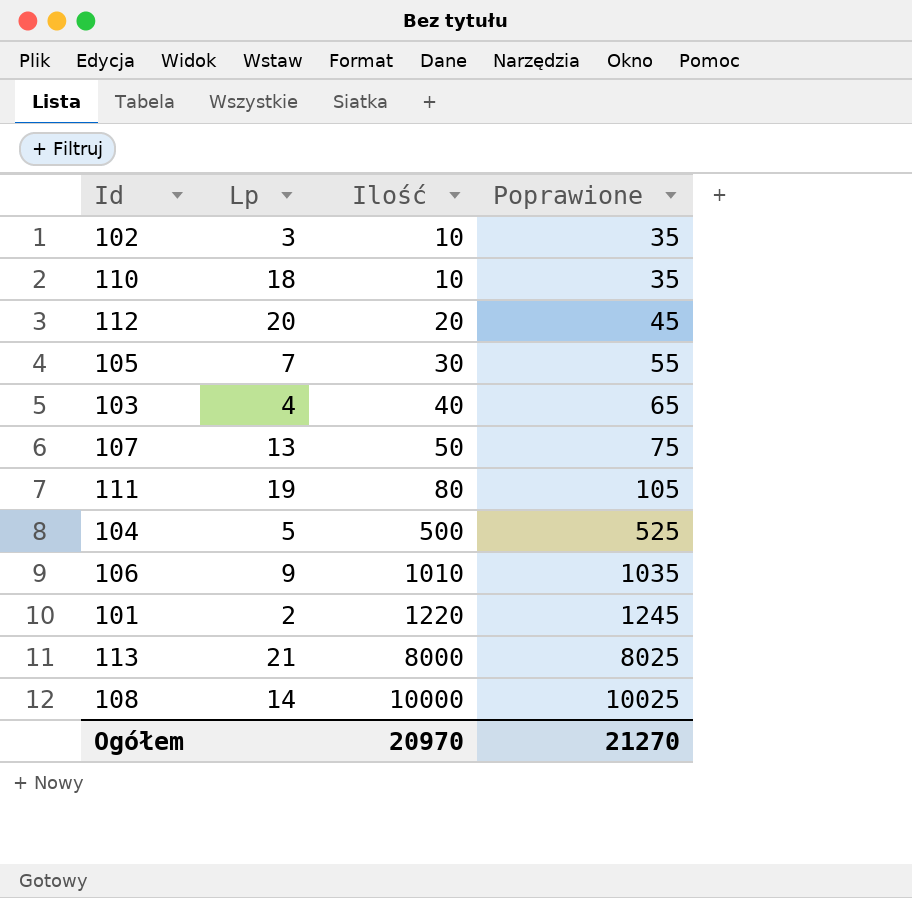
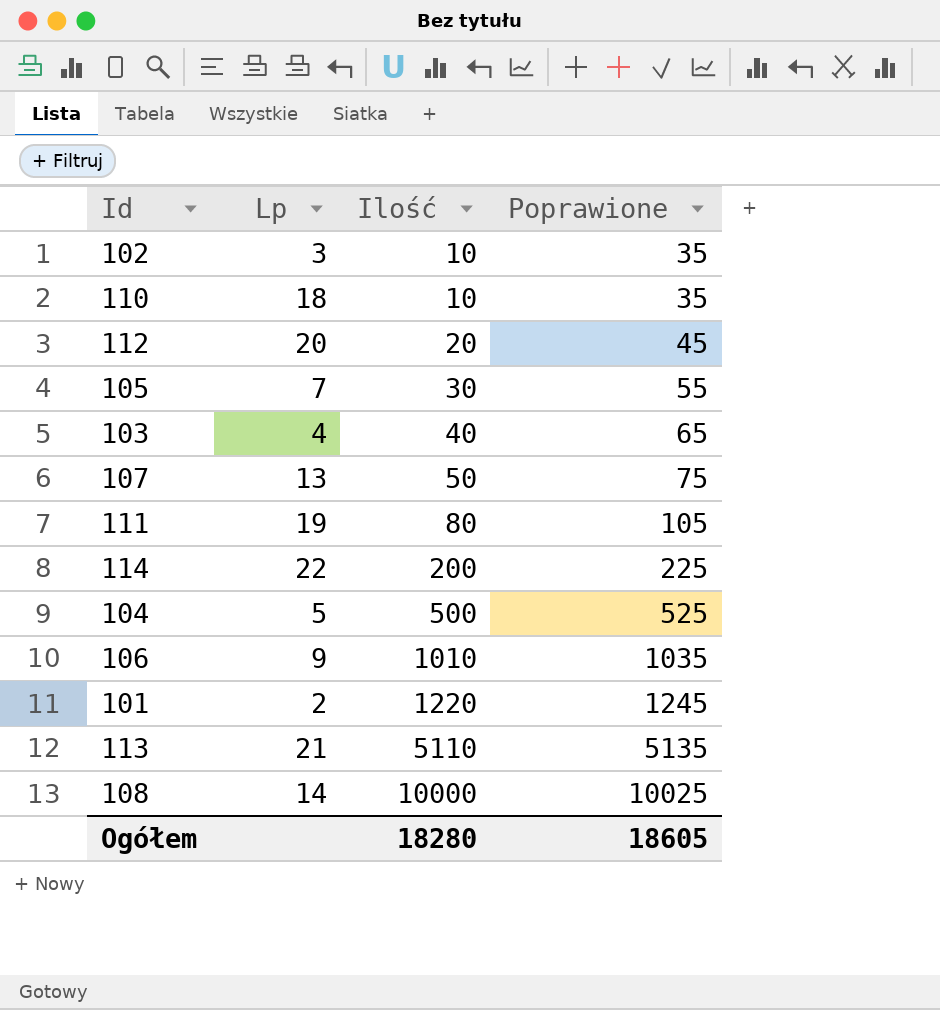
row 114: none -> 22 | 200 | 225
113 | Ilość: 8000 -> 5110
113 | Poprawione: 8025 -> 5135
Ogółem | Ilość: 20970 -> 18280
Ogółem | Poprawione: 21270 -> 18605

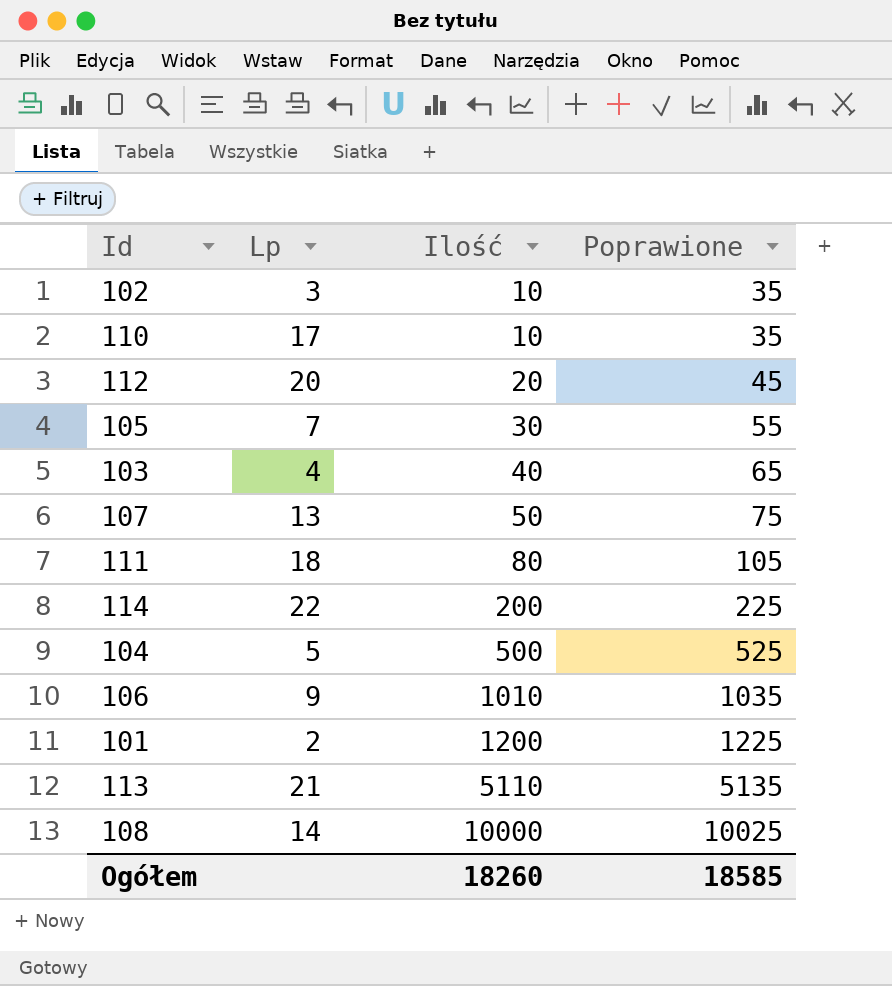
110 | Lp: 18 -> 17
111 | Lp: 19 -> 18
101 | Ilość: 1220 -> 1200
101 | Poprawione: 1245 -> 1225
Ogółem | Ilość: 18280 -> 18260
Ogółem | Poprawione: 18605 -> 18585

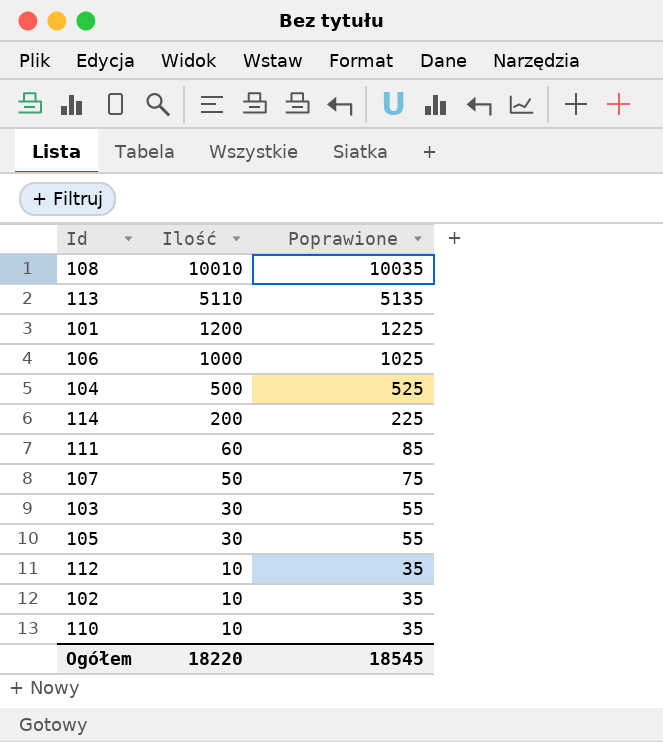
row order: Ilość ascending -> Ilość descending
column Lp | position: 2 -> none
108 | Ilość: 10000 -> 10010
108 | Poprawione: 10025 -> 10035
106 | Ilość: 1010 -> 1000
106 | Poprawione: 1035 -> 1025
111 | Ilość: 80 -> 60
111 | Poprawione: 105 -> 85
103 | Ilość: 40 -> 30
103 | Poprawione: 65 -> 55
112 | Ilość: 20 -> 10
112 | Poprawione: 45 -> 35
Ogółem | Ilość: 18260 -> 18220
Ogółem | Poprawione: 18585 -> 18545

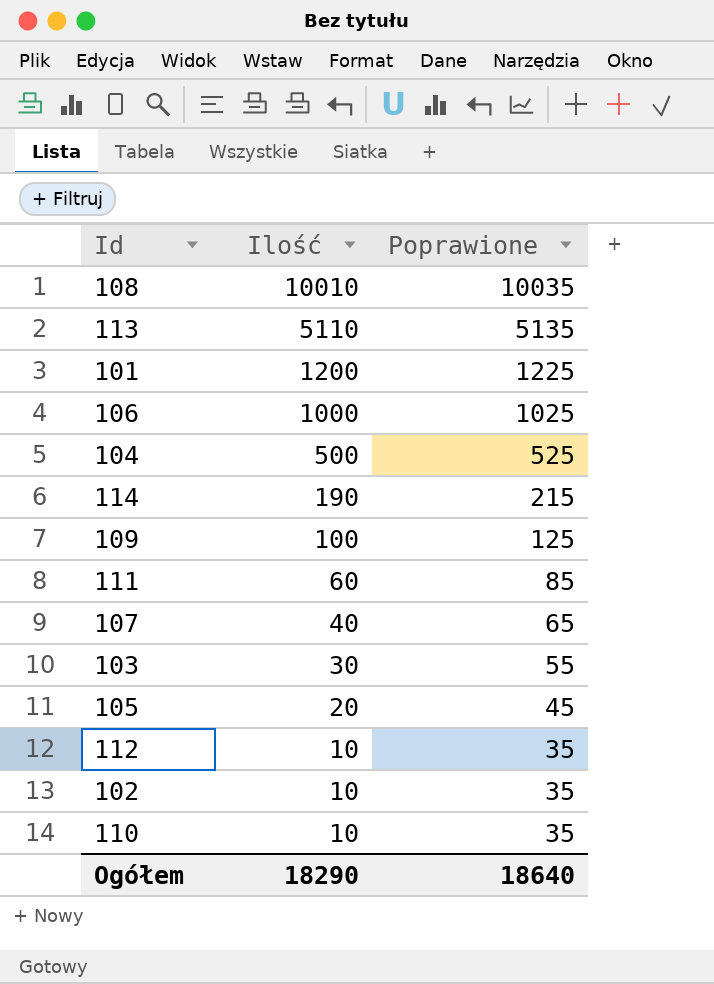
114 | Ilość: 200 -> 190
114 | Poprawione: 225 -> 215
row 109: none -> 100 | 125
107 | Ilość: 50 -> 40
107 | Poprawione: 75 -> 65
105 | Ilość: 30 -> 20
105 | Poprawione: 55 -> 45
Ogółem | Ilość: 18220 -> 18290
Ogółem | Poprawione: 18545 -> 18640

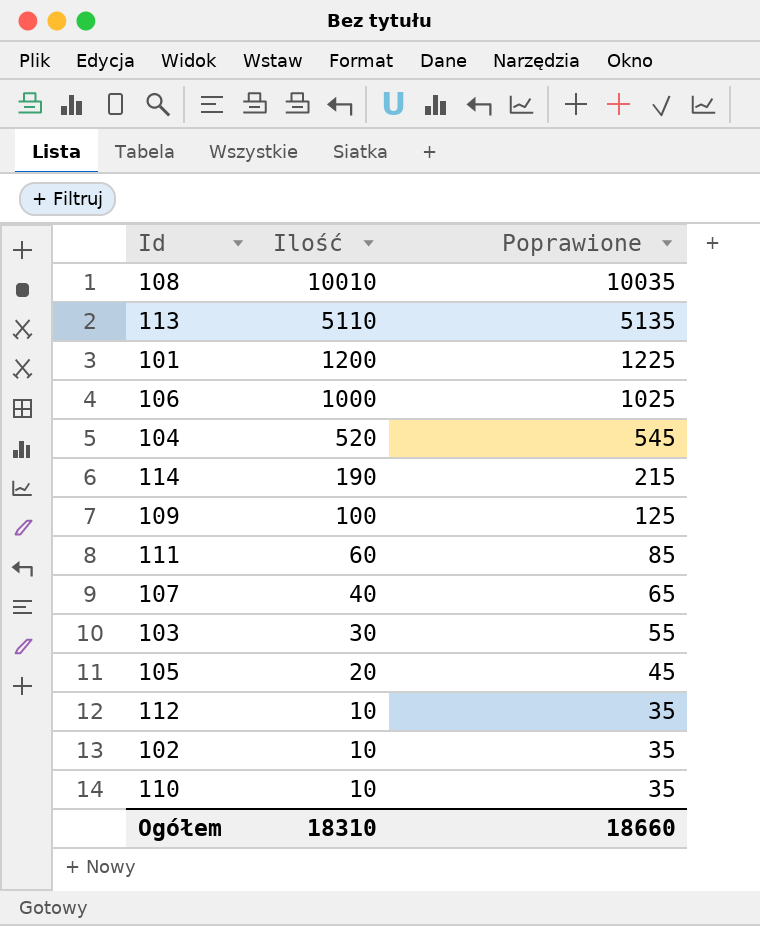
104 | Ilość: 500 -> 520
104 | Poprawione: 525 -> 545
Ogółem | Ilość: 18290 -> 18310
Ogółem | Poprawione: 18640 -> 18660

